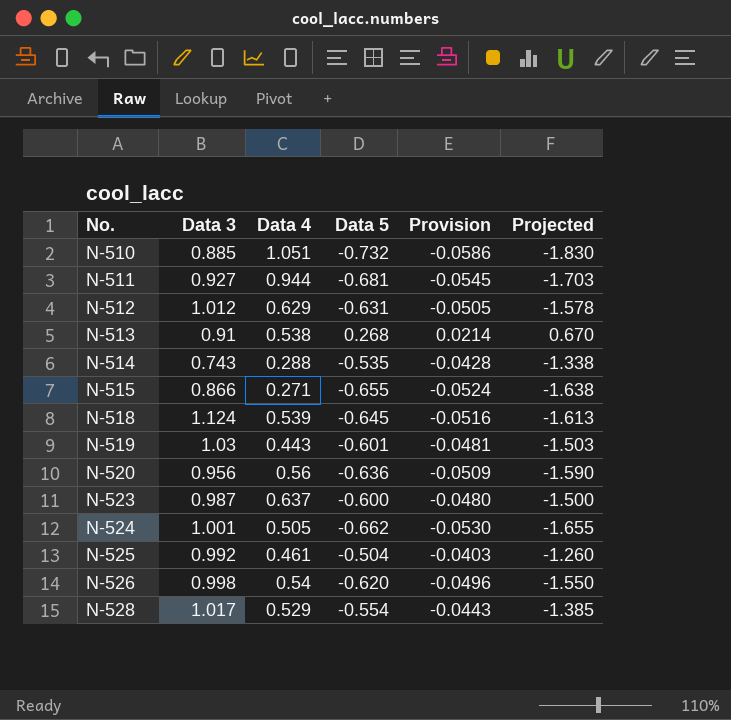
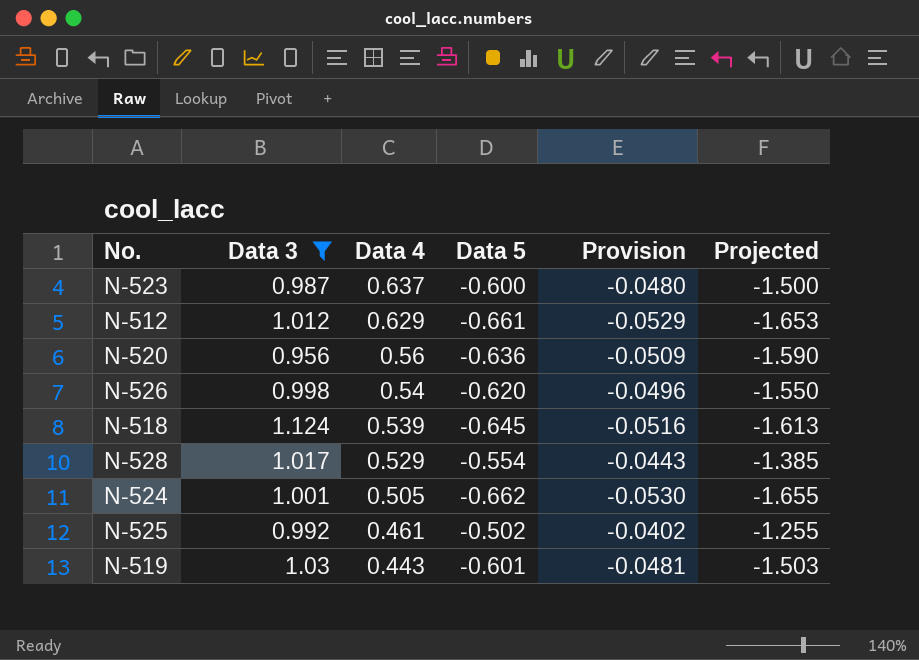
filter: none -> Data 3 >= 0.956
row order: No. ascending -> Data 4 descending
N-512 | Data 5: -0.631 -> -0.661
N-512 | Provision: -0.0505 -> -0.0529
N-512 | Projected: -1.578 -> -1.653
N-525 | Data 5: -0.504 -> -0.502
N-525 | Provision: -0.0403 -> -0.0402
N-525 | Projected: -1.260 -> -1.255

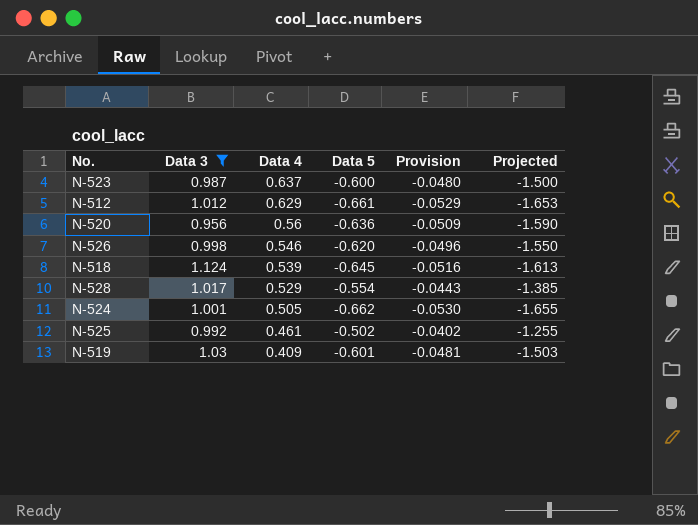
N-526 | Data 4: 0.54 -> 0.546
N-519 | Data 4: 0.443 -> 0.409

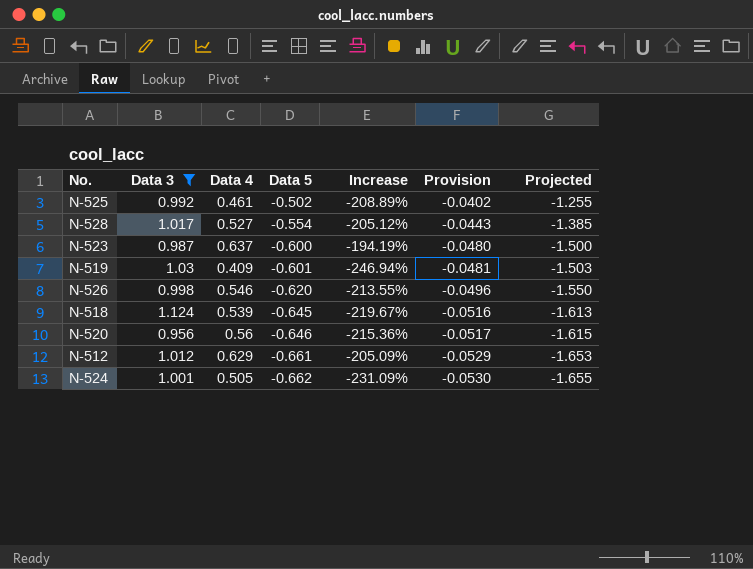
row order: Data 4 descending -> Data 5 descending
column Increase | formula: none -> ([Data 5] - [Data 4]) / [Data 4]
N-528 | Data 4: 0.529 -> 0.527
N-520 | Data 5: -0.636 -> -0.646
N-520 | Provision: -0.0509 -> -0.0517
N-520 | Projected: -1.590 -> -1.615

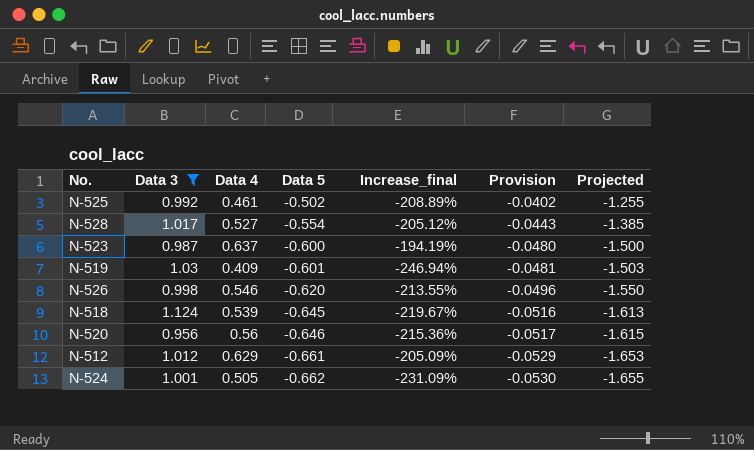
column name: Increase -> Increase_final

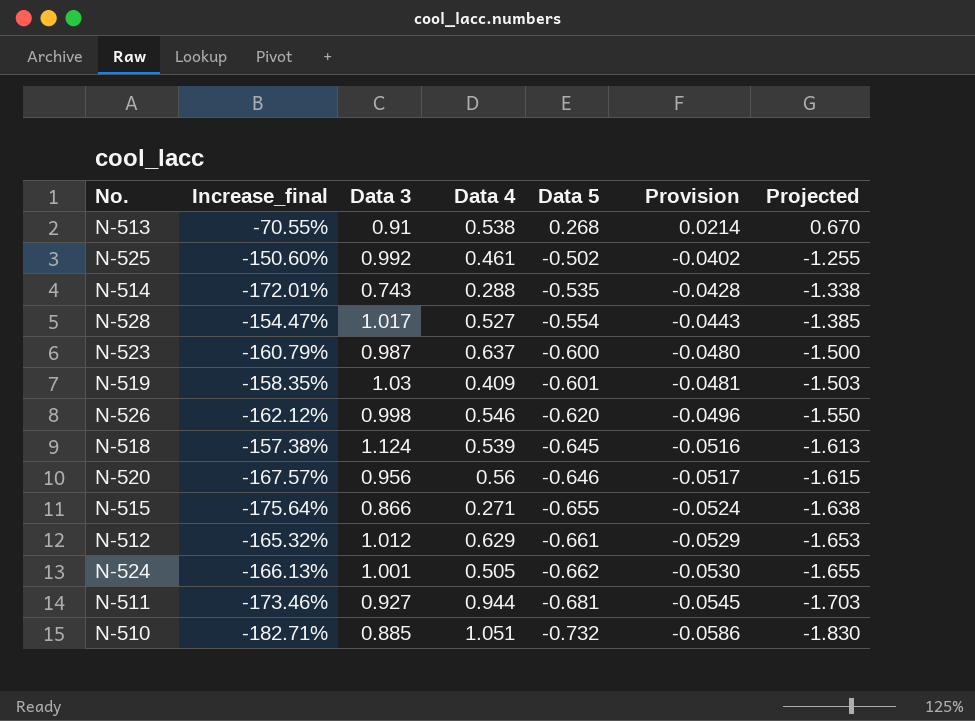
filter: Data 3 >= 0.956 -> none
column Increase_final | formula: ([Data 5] - [Data 4]) / [Data 4] -> ([Data 5] - [Data 3]) / [Data 3]
column Increase_final | position: 5 -> 2

